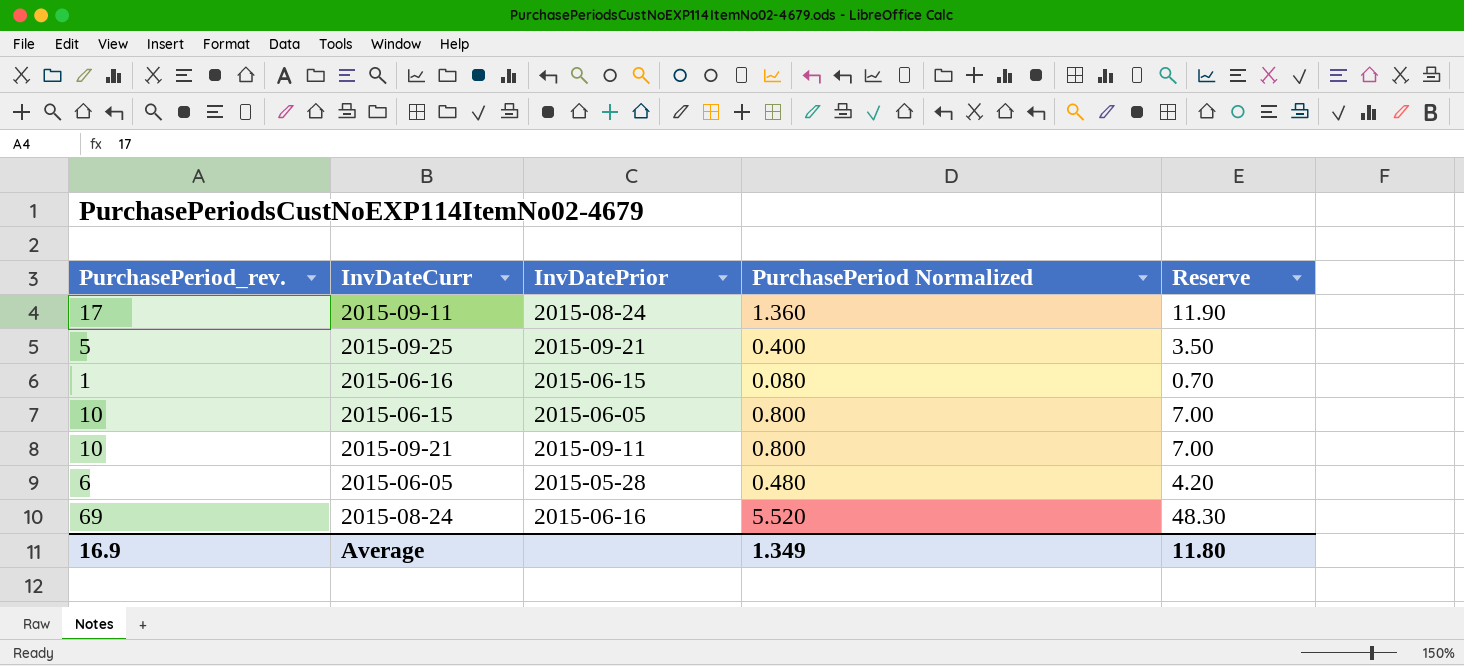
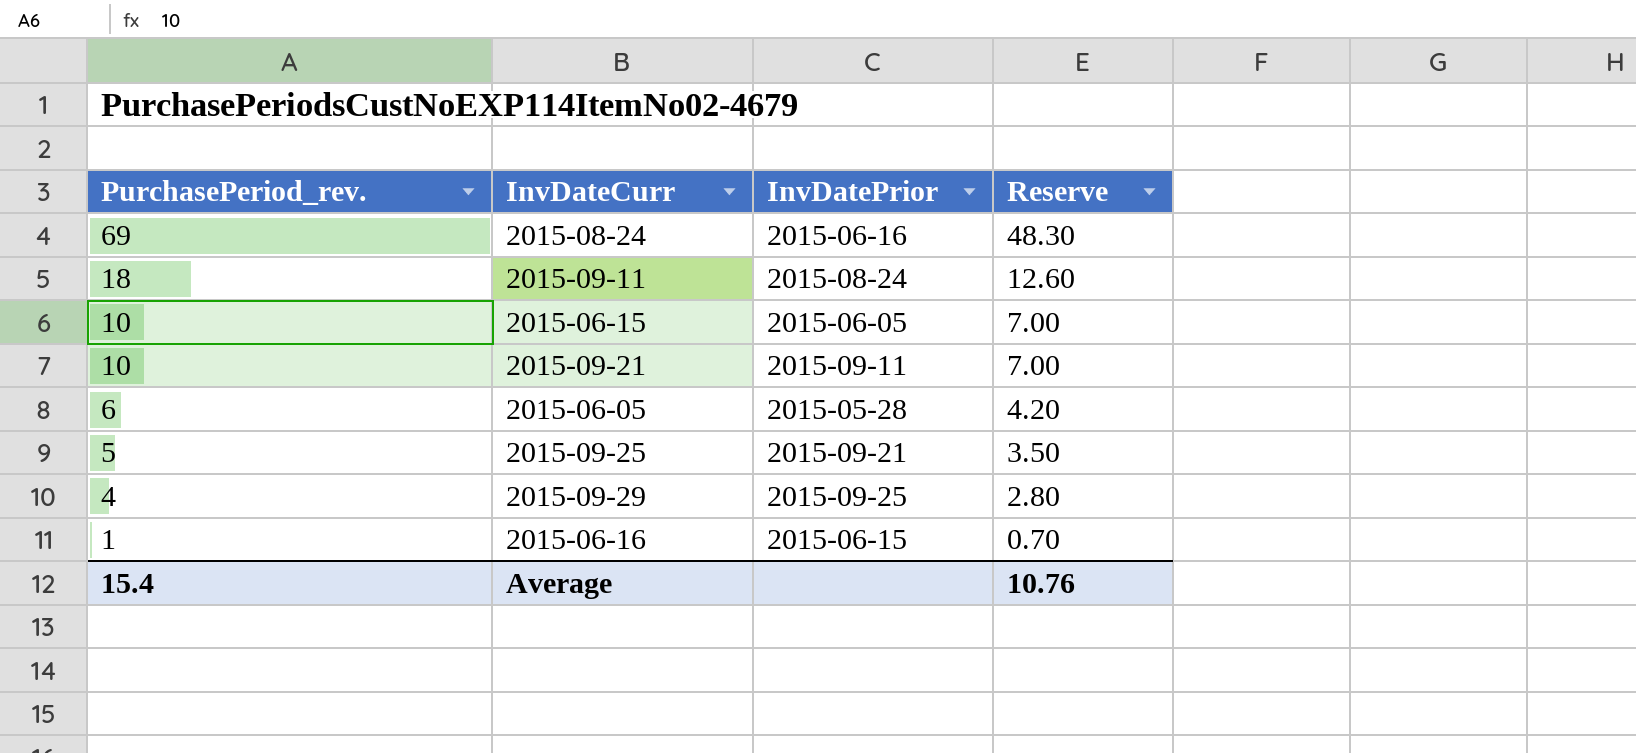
row order: none -> PurchasePeriod_rev. descending
column PurchasePeriod Normalized | formula: [PurchasePeriod_rev.] * 0.08 -> none
2015-09-11 | PurchasePeriod_rev.: 17 -> 18
2015-09-11 | Reserve: 11.90 -> 12.60
row 2015-09-29: none -> 4 | 2015-09-25 | 2.80
Average | PurchasePeriod_rev.: 16.9 -> 15.4
Average | Reserve: 11.80 -> 10.76

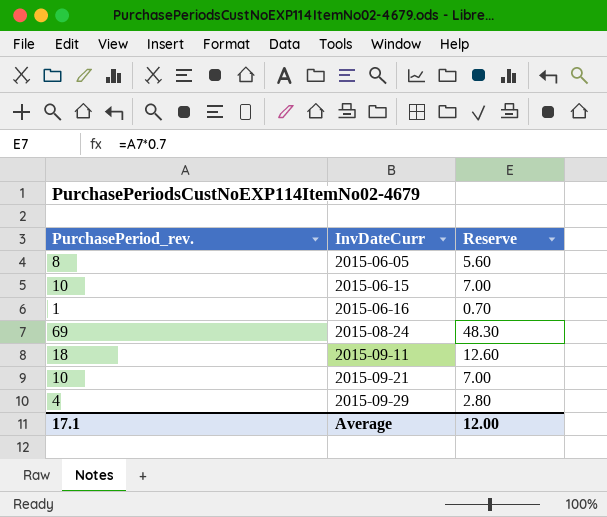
row order: PurchasePeriod_rev. descending -> InvDateCurr ascending
column InvDatePrior | position: 3 -> none
row 2015-09-25: 5 | 2015-09-21 | 3.50 -> none
2015-06-05 | PurchasePeriod_rev.: 6 -> 8
2015-06-05 | Reserve: 4.20 -> 5.60
Average | PurchasePeriod_rev.: 15.4 -> 17.1
Average | Reserve: 10.76 -> 12.00

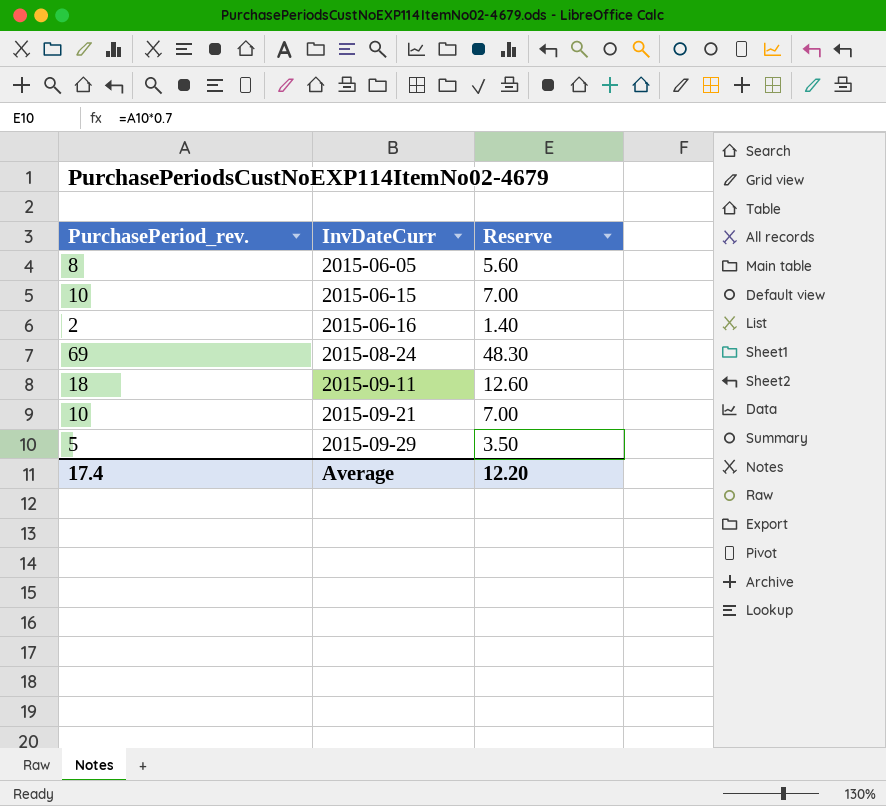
2015-06-16 | PurchasePeriod_rev.: 1 -> 2
2015-06-16 | Reserve: 0.70 -> 1.40
2015-09-29 | PurchasePeriod_rev.: 4 -> 5
2015-09-29 | Reserve: 2.80 -> 3.50
Average | PurchasePeriod_rev.: 17.1 -> 17.4
Average | Reserve: 12.00 -> 12.20

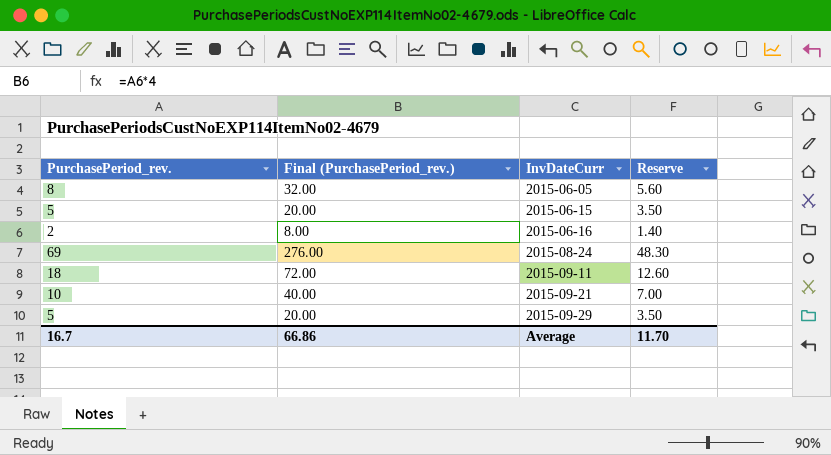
column Final (PurchasePeriod_rev.) | formula: none -> [PurchasePeriod_rev.] * 4
2015-06-15 | PurchasePeriod_rev.: 10 -> 5
2015-06-15 | Reserve: 7.00 -> 3.50
Average | PurchasePeriod_rev.: 17.4 -> 16.7
Average | Reserve: 12.20 -> 11.70

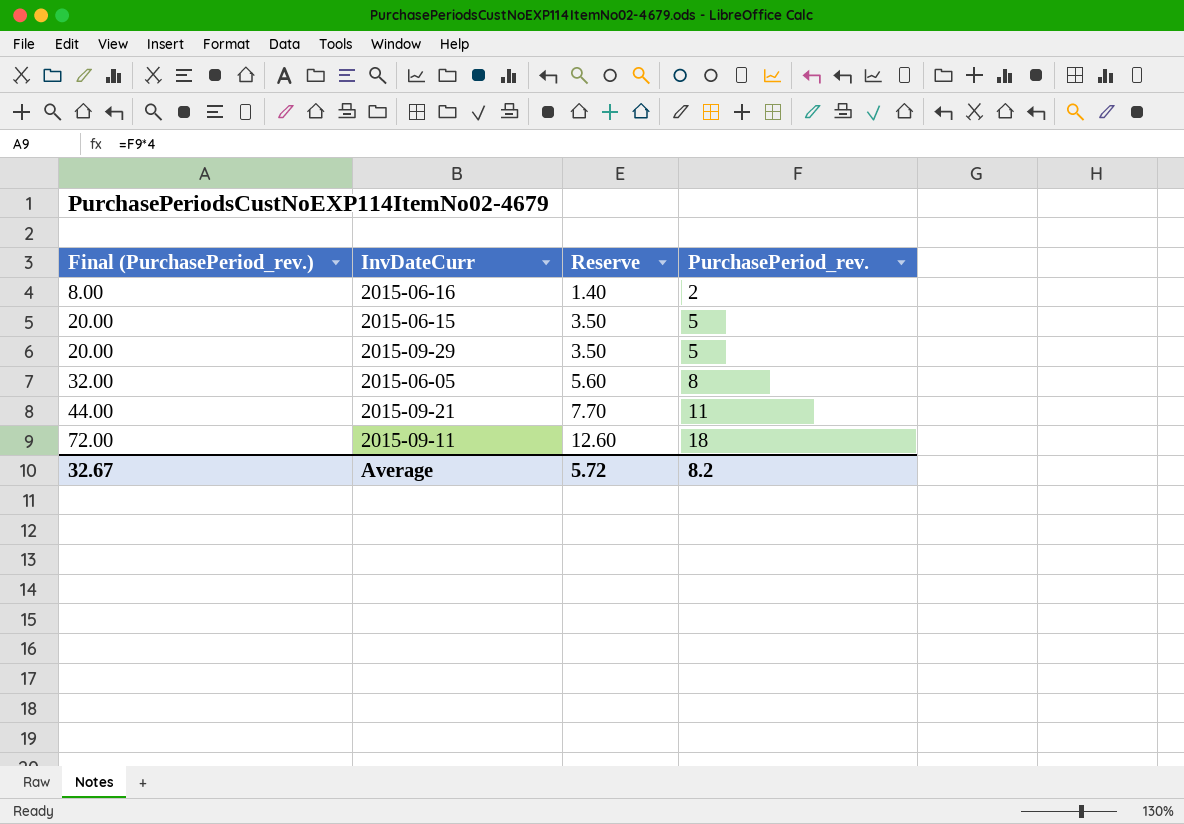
row order: InvDateCurr ascending -> Final (PurchasePeriod_rev.) ascending
column PurchasePeriod_rev. | position: 1 -> 4
row 2015-08-24: 69 | 276.00 | 48.30 -> none
2015-09-21 | Final (PurchasePeriod_rev.): 40.00 -> 44.00
2015-09-21 | Reserve: 7.00 -> 7.70
2015-09-21 | PurchasePeriod_rev.: 10 -> 11
Average | Final (PurchasePeriod_rev.): 66.86 -> 32.67
Average | Reserve: 11.70 -> 5.72
Average | PurchasePeriod_rev.: 16.7 -> 8.2

